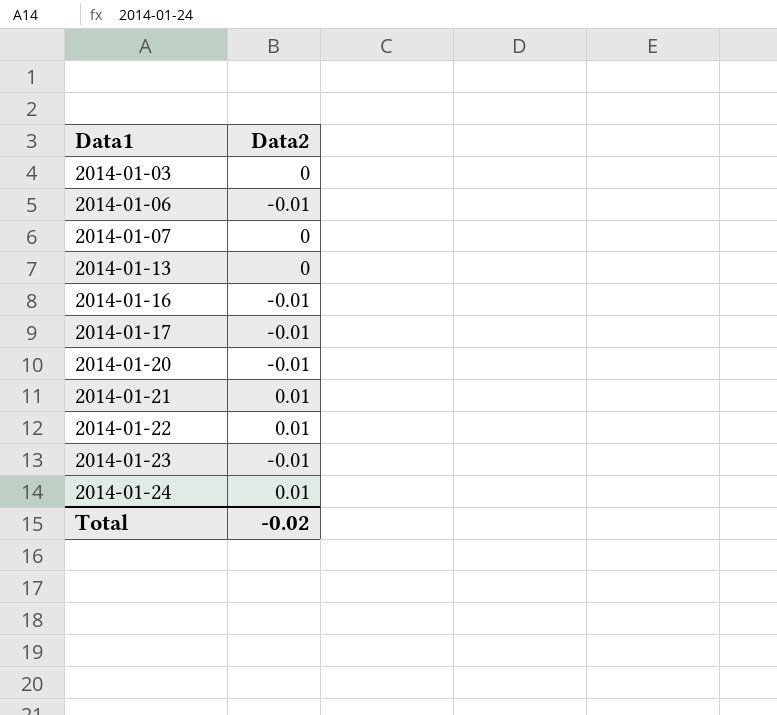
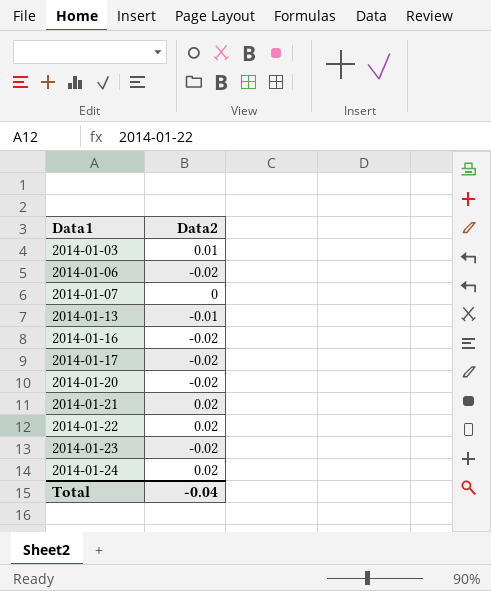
2014-01-03 | Data2: 0 -> 0.01
2014-01-06 | Data2: -0.01 -> -0.02
2014-01-13 | Data2: 0 -> -0.01
2014-01-16 | Data2: -0.01 -> -0.02
2014-01-17 | Data2: -0.01 -> -0.02
2014-01-20 | Data2: -0.01 -> -0.02
2014-01-21 | Data2: 0.01 -> 0.02
2014-01-22 | Data2: 0.01 -> 0.02
2014-01-23 | Data2: -0.01 -> -0.02
2014-01-24 | Data2: 0.01 -> 0.02
Total | Data2: -0.02 -> -0.04

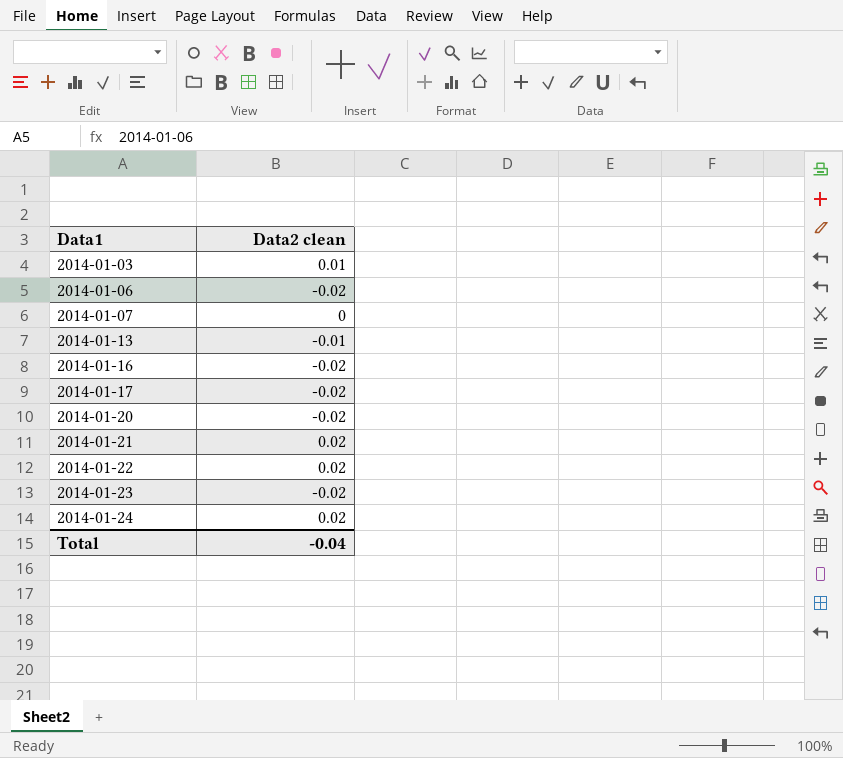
column name: Data2 -> Data2 clean

